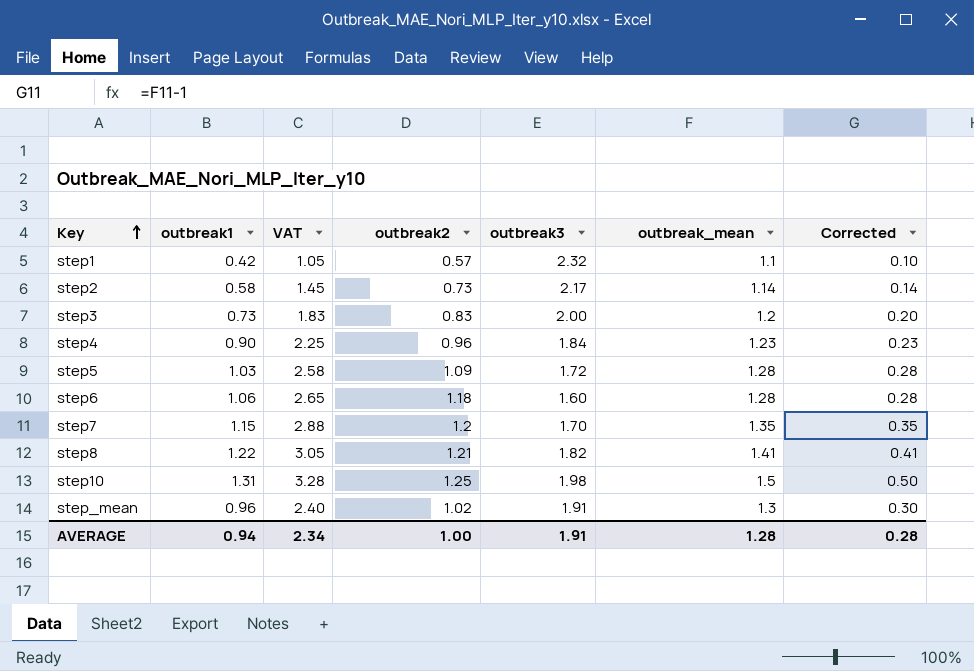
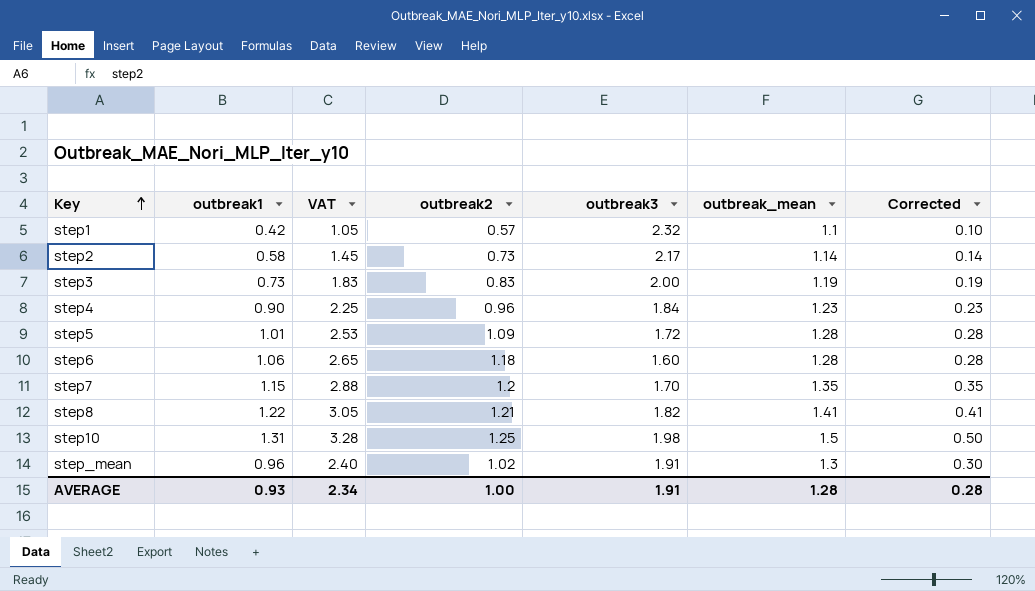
step3 | outbreak_mean: 1.2 -> 1.19
step3 | Corrected: 0.20 -> 0.19
step5 | outbreak1: 1.03 -> 1.01
step5 | VAT: 2.58 -> 2.53
AVERAGE | outbreak1: 0.94 -> 0.93

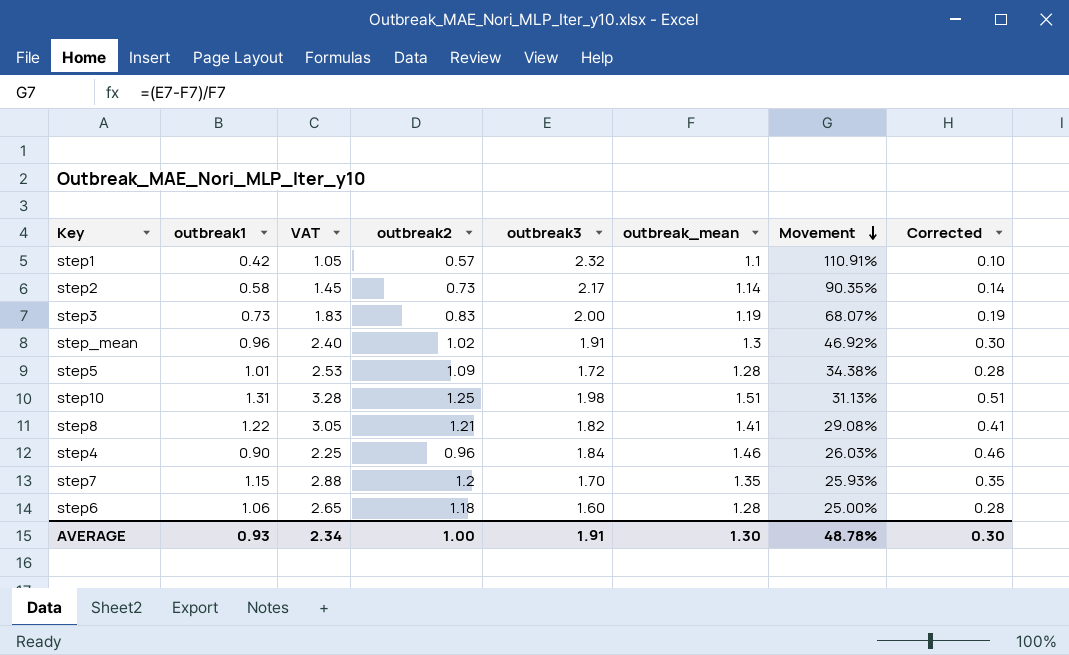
row order: Key ascending -> Movement descending
column Movement | formula: none -> ([outbreak3] - [outbreak_mean]) / [outbreak_mean]
step10 | outbreak_mean: 1.5 -> 1.51
step10 | Corrected: 0.50 -> 0.51
step4 | outbreak_mean: 1.23 -> 1.46
step4 | Corrected: 0.23 -> 0.46
AVERAGE | outbreak_mean: 1.28 -> 1.30
AVERAGE | Corrected: 0.28 -> 0.30

